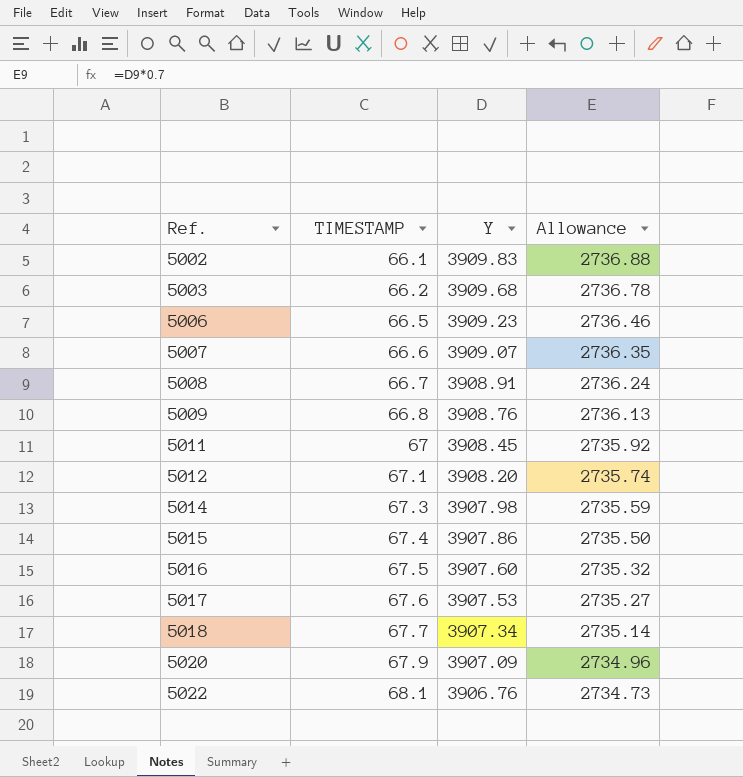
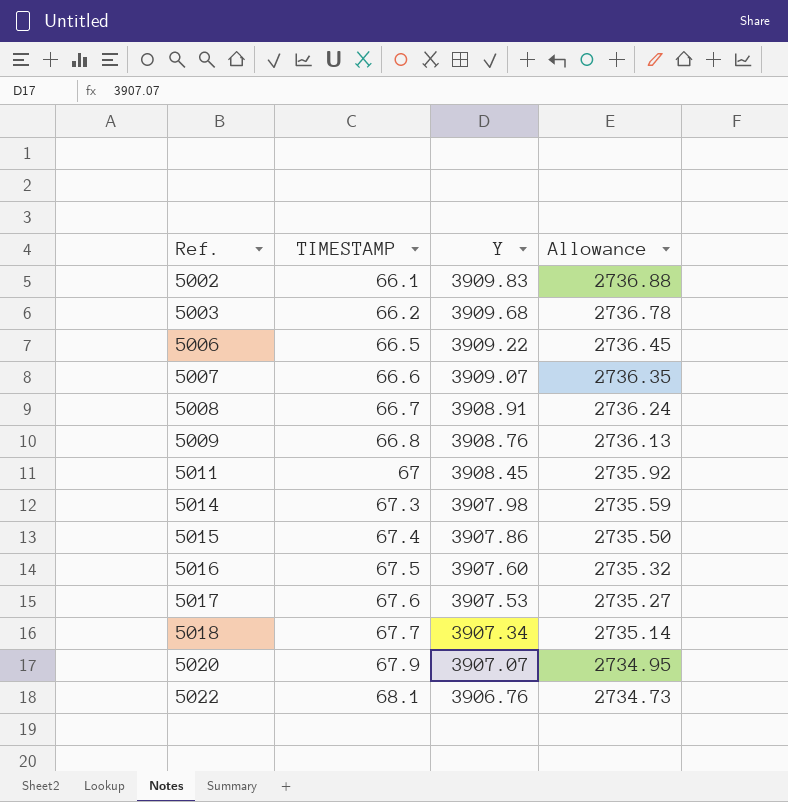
row 5012: 67.1 | 3908.20 | 2735.74 -> none
5006 | Y: 3909.23 -> 3909.22
5006 | Allowance: 2736.46 -> 2736.45
5020 | Y: 3907.09 -> 3907.07
5020 | Allowance: 2734.96 -> 2734.95

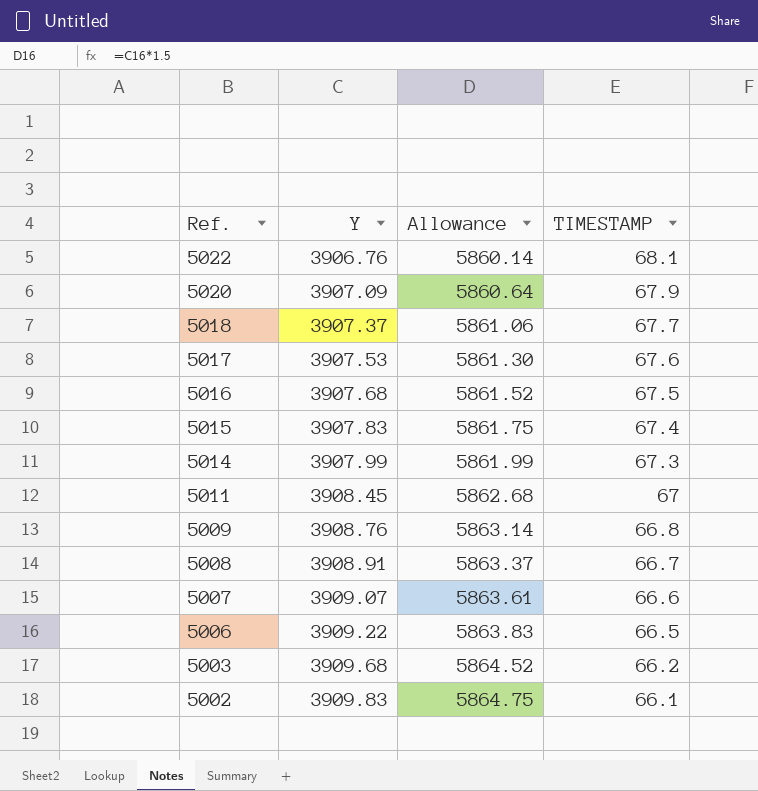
row order: Ref. ascending -> Ref. descending
column Allowance | formula: [Y] * 0.7 -> [Y] * 1.5
column TIMESTAMP | position: 2 -> 4
5020 | Y: 3907.07 -> 3907.09
5018 | Y: 3907.34 -> 3907.37
5016 | Y: 3907.60 -> 3907.68
5015 | Y: 3907.86 -> 3907.83
5014 | Y: 3907.98 -> 3907.99

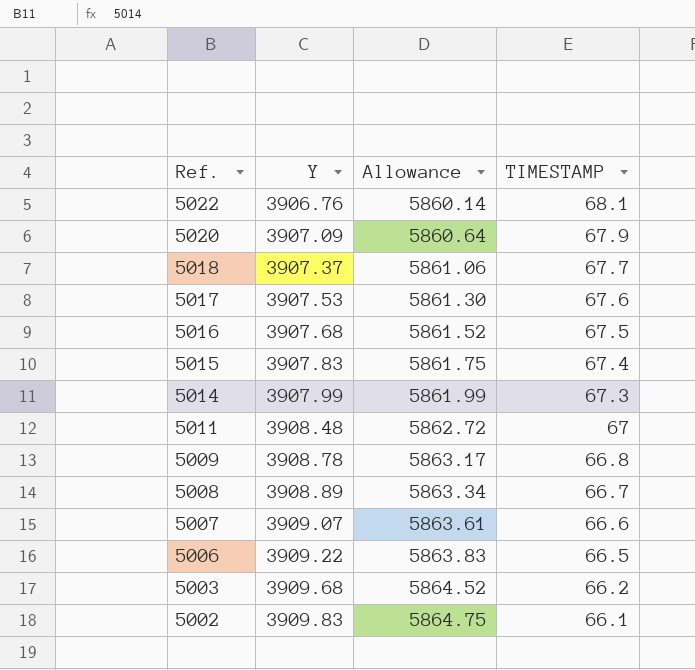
5011 | Y: 3908.45 -> 3908.48
5011 | Allowance: 5862.68 -> 5862.72
5009 | Y: 3908.76 -> 3908.78
5009 | Allowance: 5863.14 -> 5863.17
5008 | Y: 3908.91 -> 3908.89
5008 | Allowance: 5863.37 -> 5863.34

